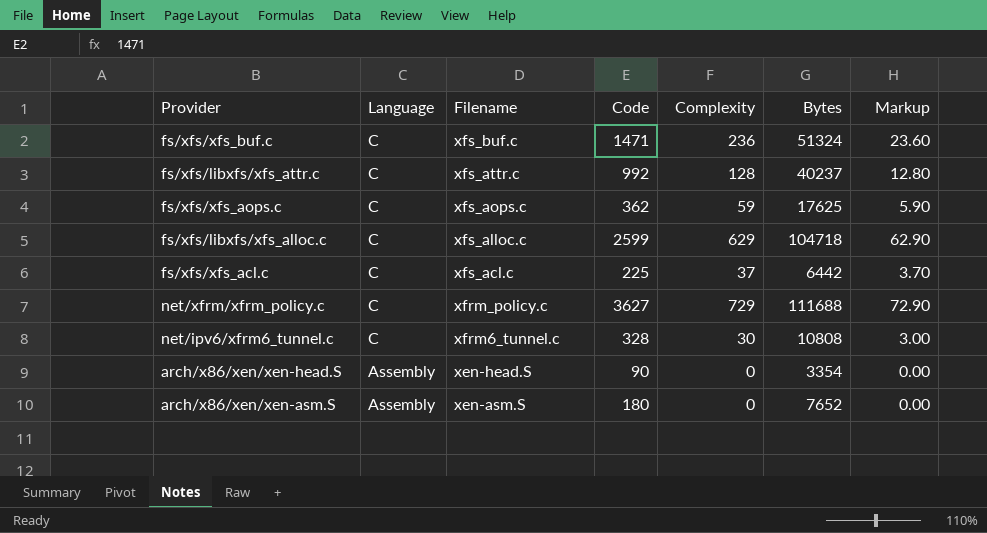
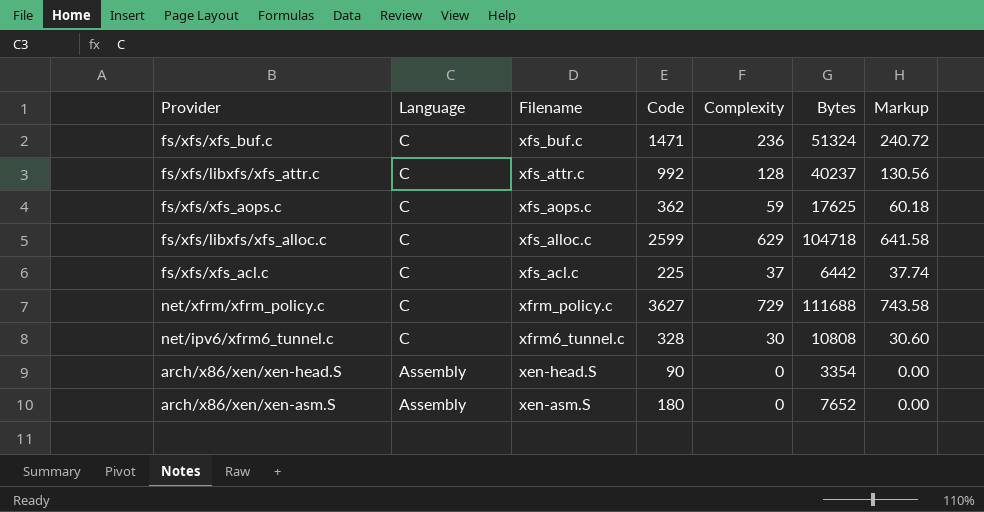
column Markup | formula: [Complexity] * 0.1 -> [Complexity] * 1.02

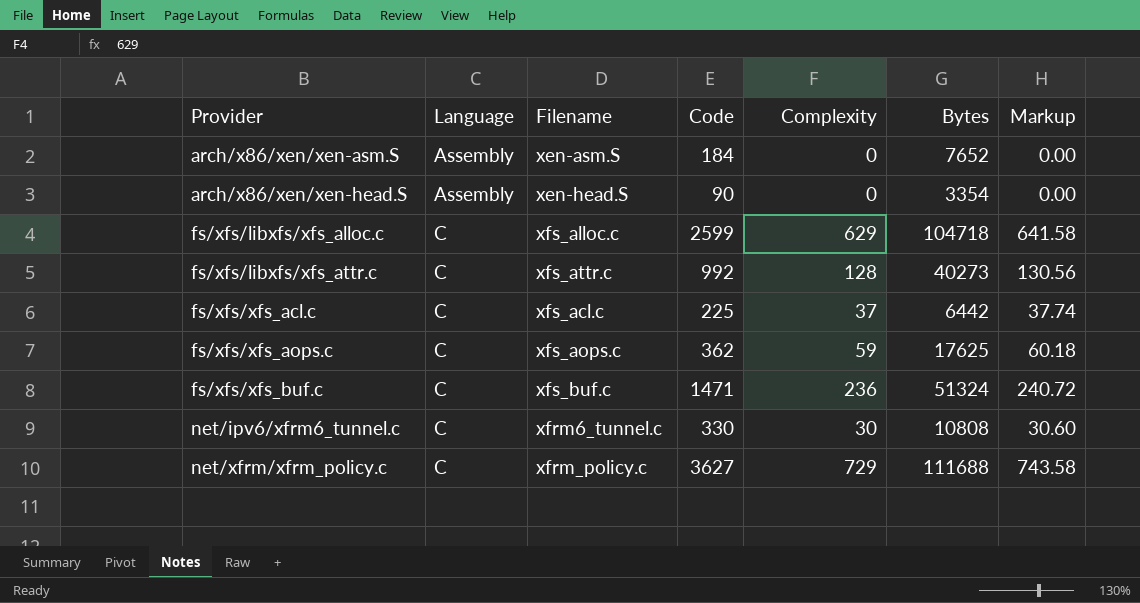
row order: Language descending -> Provider ascending
arch/x86/xen/xen-asm.S | Code: 180 -> 184
fs/xfs/libxfs/xfs_attr.c | Bytes: 40237 -> 40273
net/ipv6/xfrm6_tunnel.c | Code: 328 -> 330

